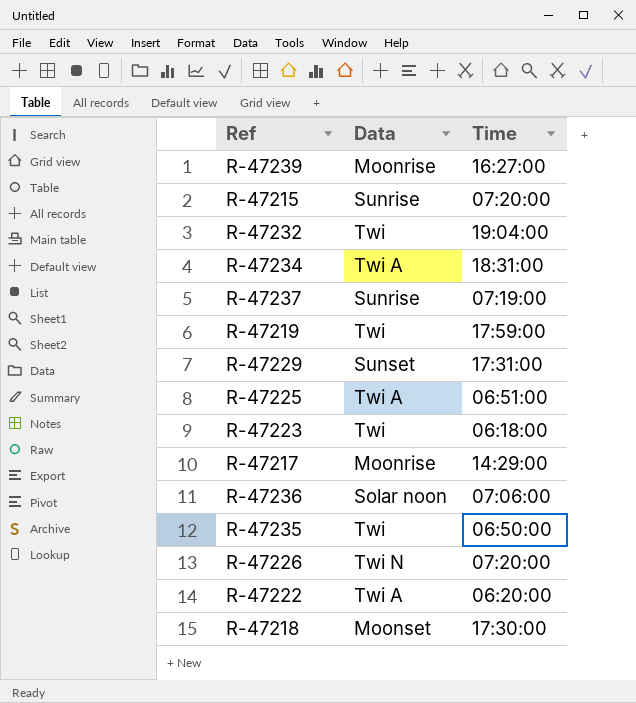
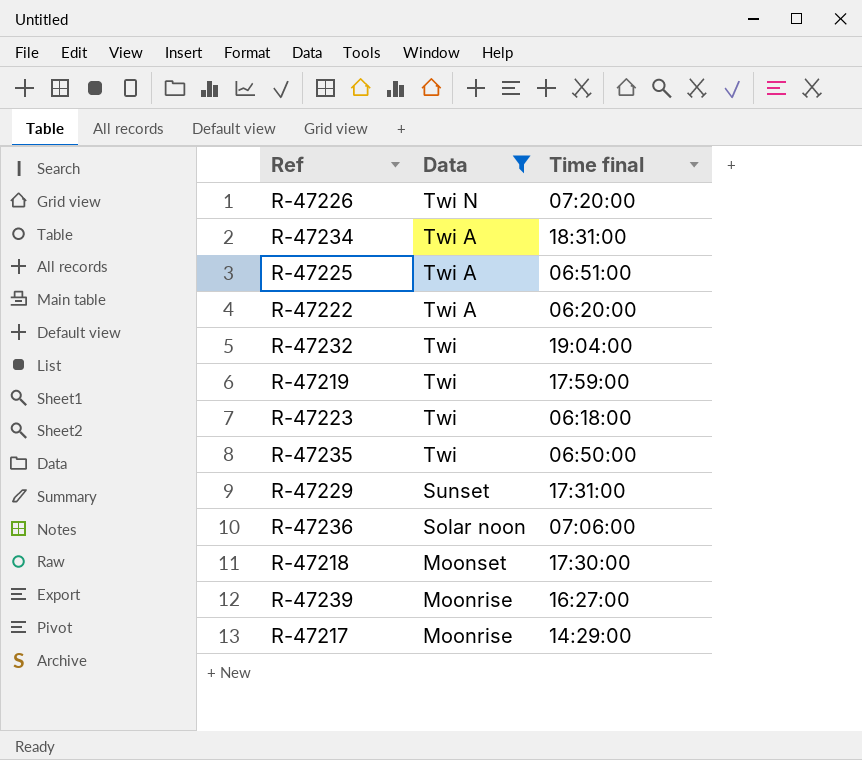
filter: none -> Data != Sunrise
row order: none -> Data descending
column name: Time -> Time final

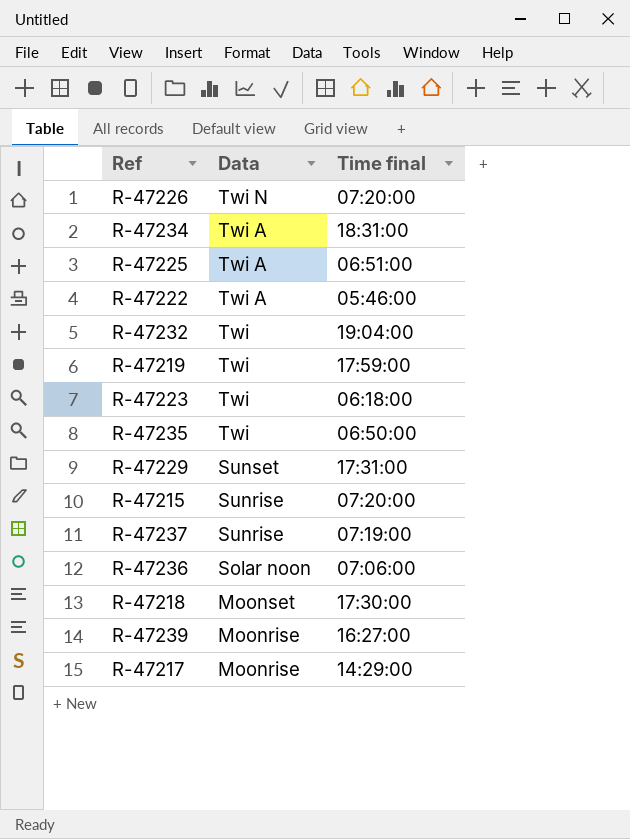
filter: Data != Sunrise -> none
R-47222 | Time final: 06:20:00 -> 05:46:00

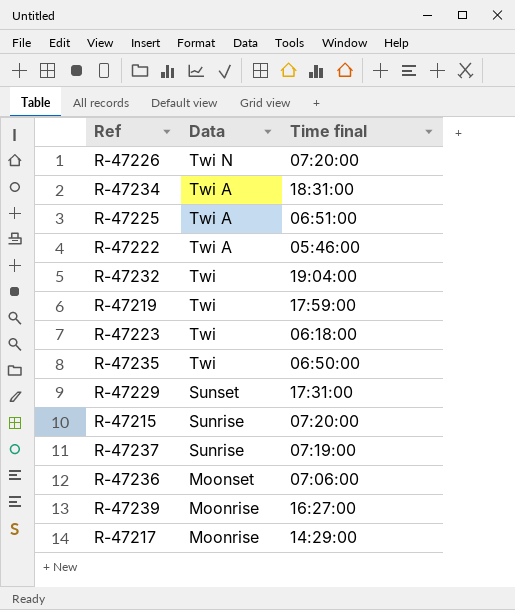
row R-47218: Moonset | 17:30:00 -> none
R-47236 | Data: Solar noon -> Moonset

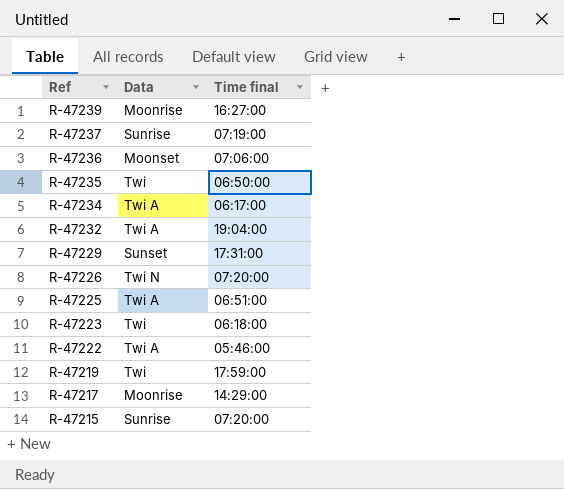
row order: Data descending -> Ref descending
R-47234 | Time final: 18:31:00 -> 06:17:00
R-47232 | Data: Twi -> Twi A

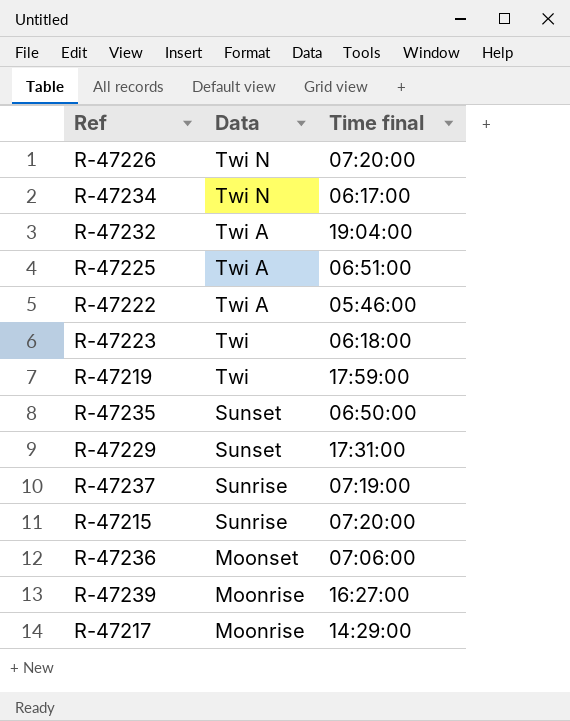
row order: Ref descending -> Data descending
R-47234 | Data: Twi A -> Twi N
R-47235 | Data: Twi -> Sunset

